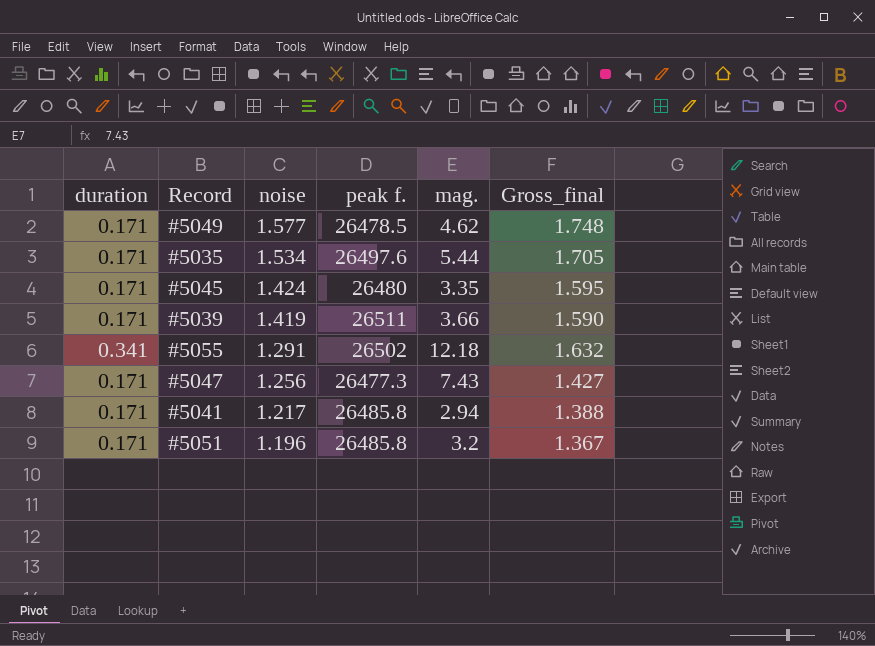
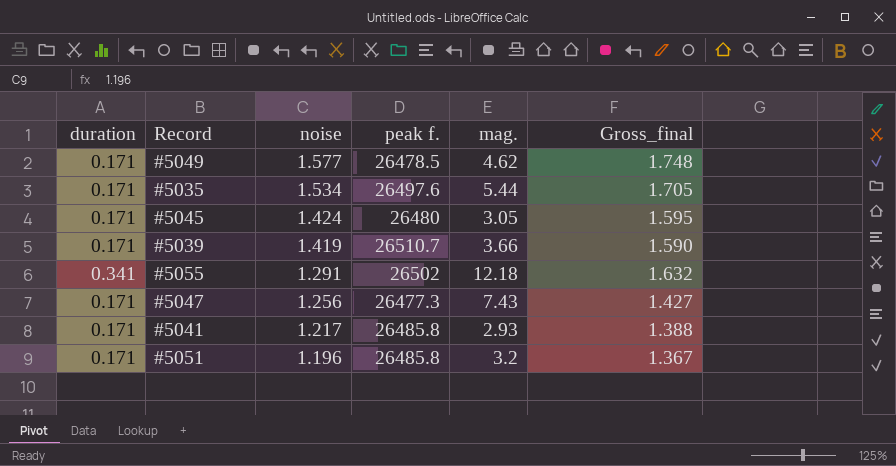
#5045 | mag.: 3.35 -> 3.05
#5039 | peak f.: 26511 -> 26510.7
#5041 | mag.: 2.94 -> 2.93

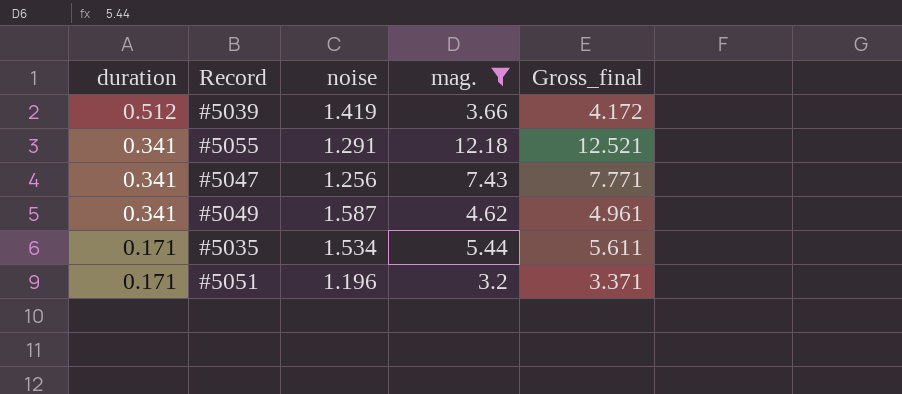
filter: none -> mag. >= 3.2
row order: noise descending -> duration descending
column peak f. | position: 4 -> none
column Gross_final | formula: [duration] + [noise] -> [duration] + [mag.]
#5039 | duration: 0.171 -> 0.512
#5047 | duration: 0.171 -> 0.341
#5049 | duration: 0.171 -> 0.341
#5049 | noise: 1.577 -> 1.587

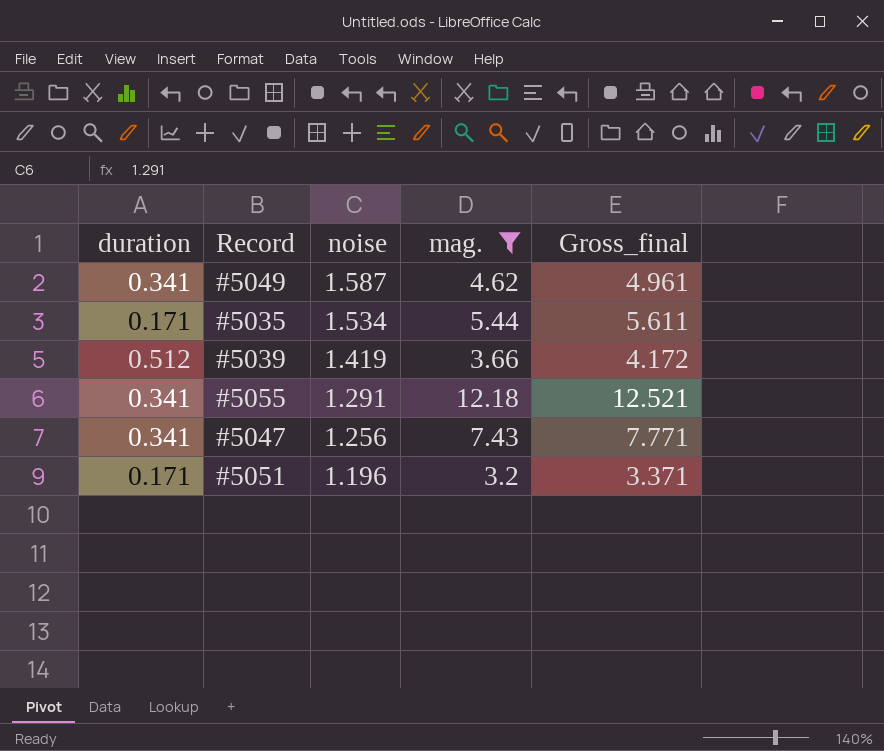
row order: duration descending -> noise descending

